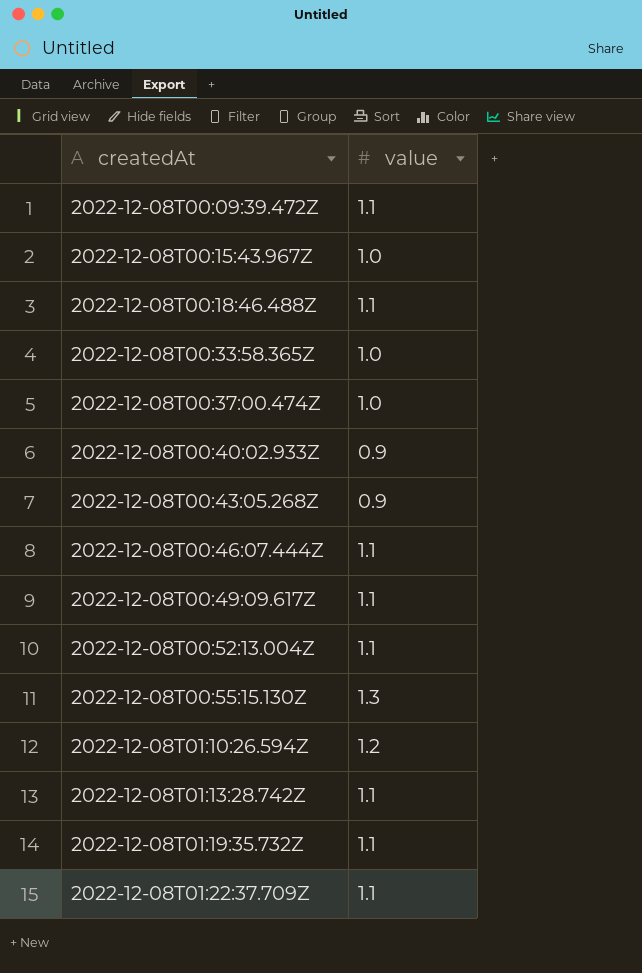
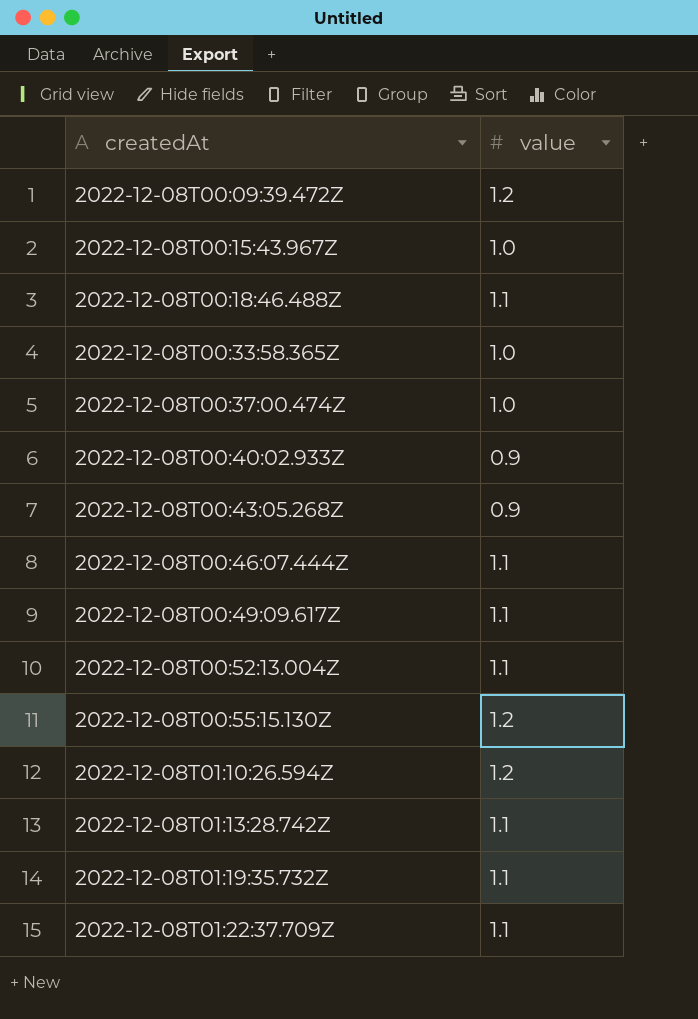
2022-12-08T00:09:39.472Z | value: 1.1 -> 1.2
2022-12-08T00:55:15.130Z | value: 1.3 -> 1.2

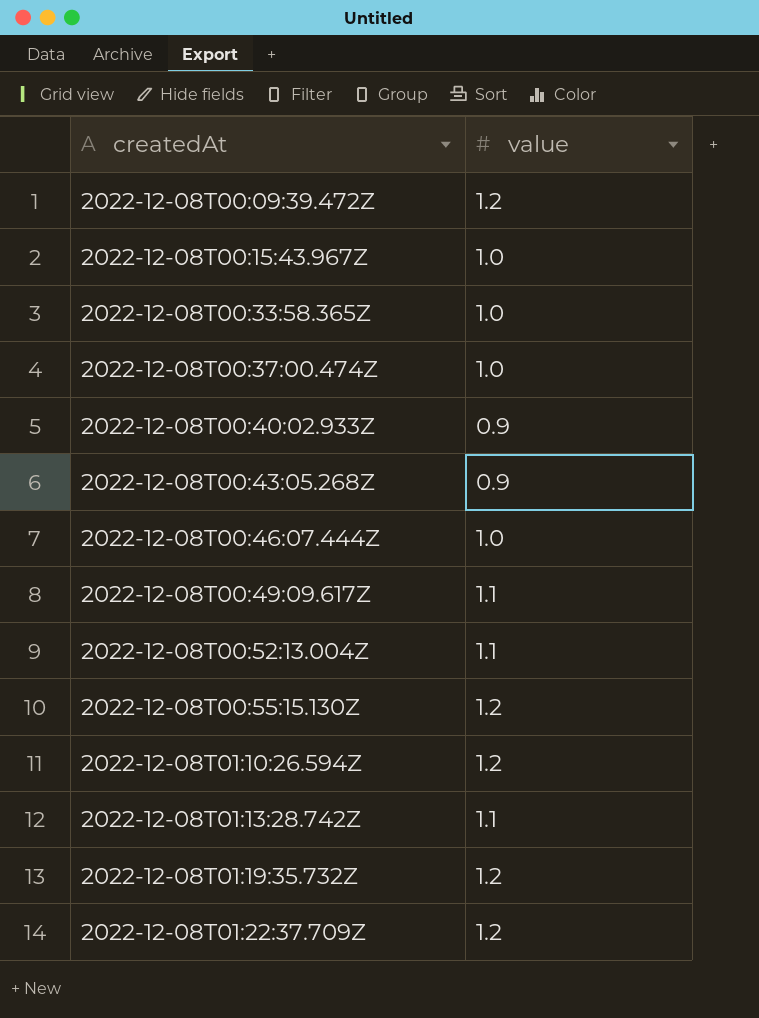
row 2022-12-08T00:18:46.488Z: 1.1 -> none
2022-12-08T00:46:07.444Z | value: 1.1 -> 1.0
2022-12-08T01:19:35.732Z | value: 1.1 -> 1.2
2022-12-08T01:22:37.709Z | value: 1.1 -> 1.2

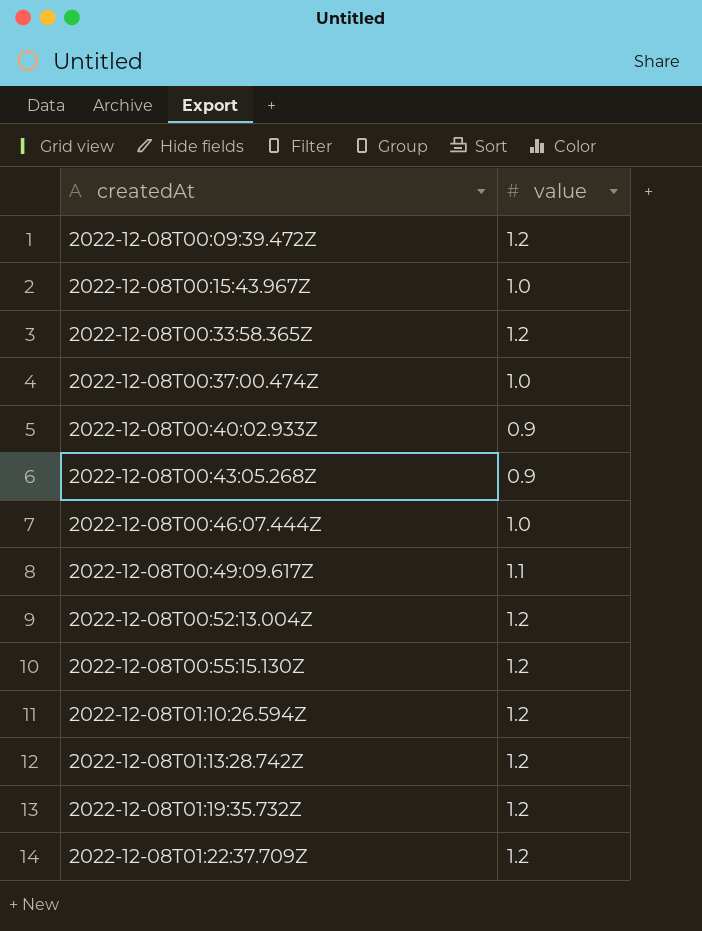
2022-12-08T00:33:58.365Z | value: 1.0 -> 1.2
2022-12-08T00:52:13.004Z | value: 1.1 -> 1.2
2022-12-08T01:13:28.742Z | value: 1.1 -> 1.2

